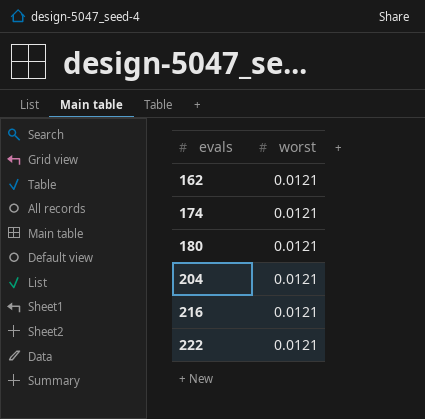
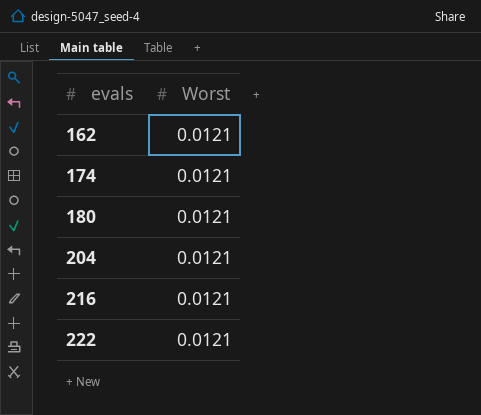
column name: worst -> Worst

